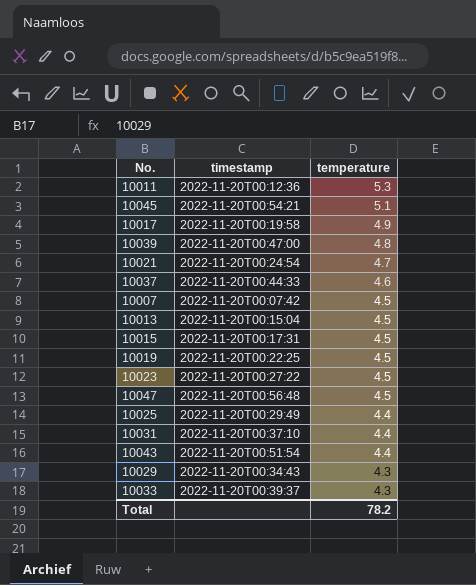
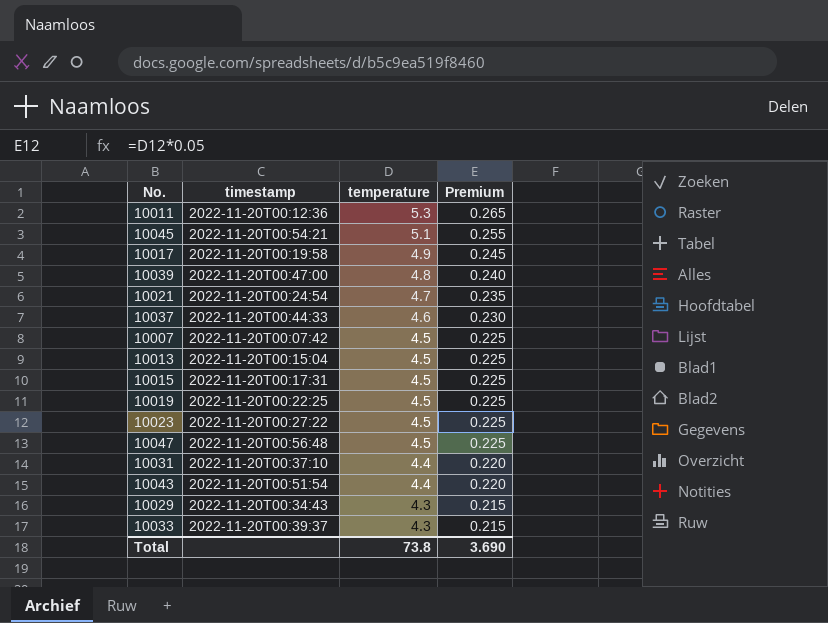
column Premium | formula: none -> [temperature] * 0.05
row 10025: 2022-11-20T00:29:49 | 4.4 -> none
Total | temperature: 78.2 -> 73.8

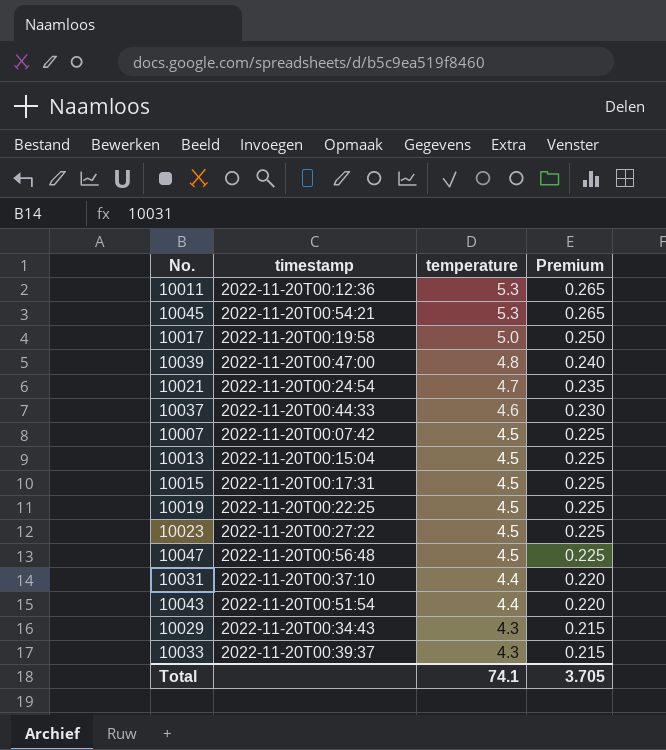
10045 | temperature: 5.1 -> 5.3
10045 | Premium: 0.255 -> 0.265
10017 | temperature: 4.9 -> 5.0
10017 | Premium: 0.245 -> 0.250
Total | temperature: 73.8 -> 74.1
Total | Premium: 3.690 -> 3.705

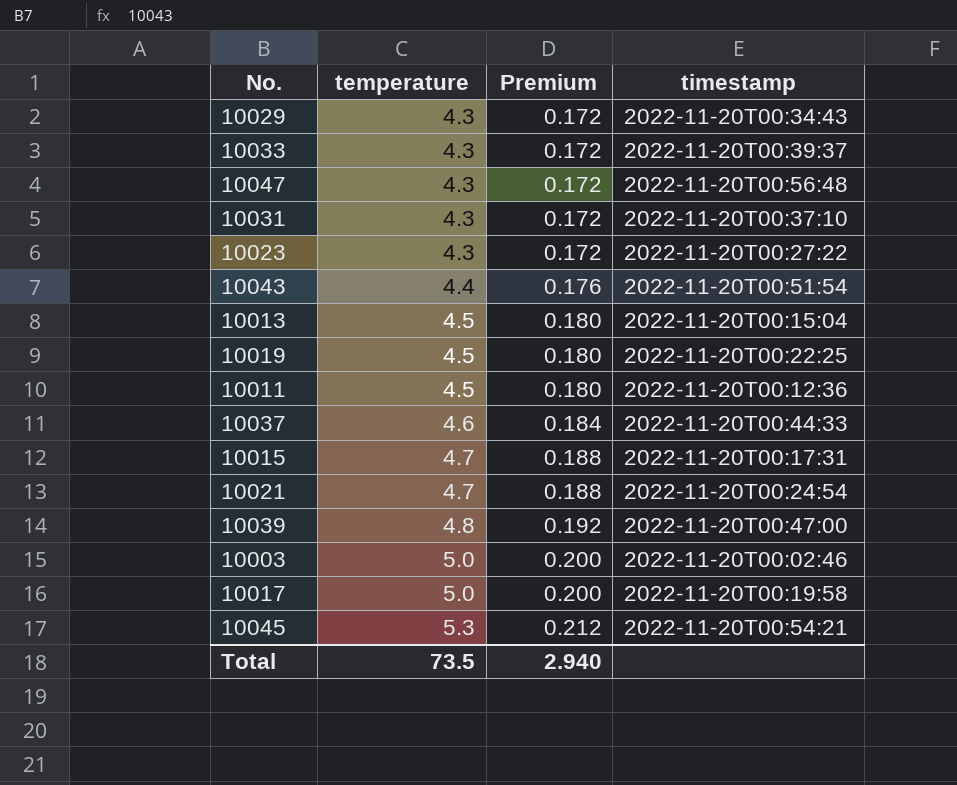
row order: temperature descending -> temperature ascending
column Premium | formula: [temperature] * 0.05 -> [temperature] * 0.04
column timestamp | position: 2 -> 4
row 10007: 2022-11-20T00:07:42 | 4.5 | 0.225 -> none
10047 | temperature: 4.5 -> 4.3
10031 | temperature: 4.4 -> 4.3
10023 | temperature: 4.5 -> 4.3
10011 | temperature: 5.3 -> 4.5
10015 | temperature: 4.5 -> 4.7
row 10003: none -> 5.0 | 0.200 | 2022-11-20T00:02:46
Total | temperature: 74.1 -> 73.5
Total | Premium: 3.705 -> 2.940

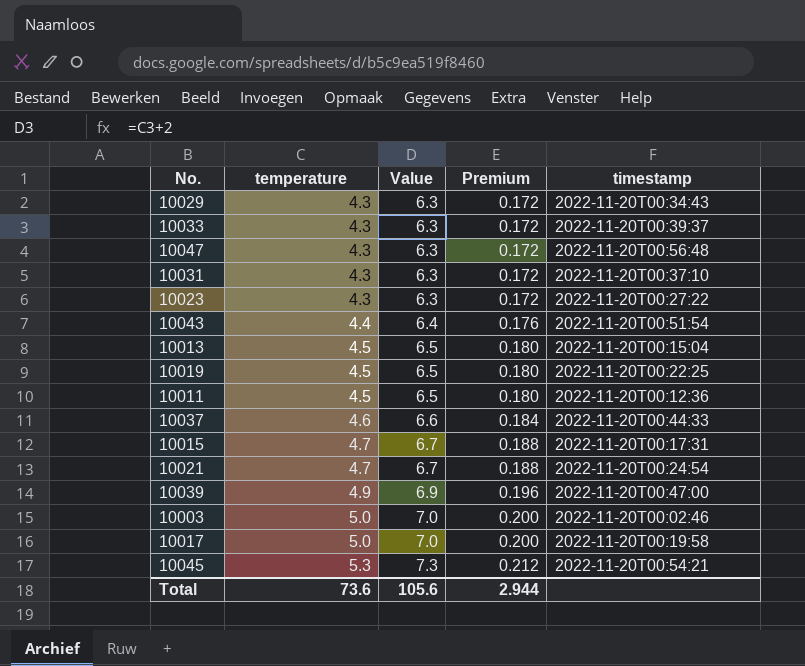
column Value | formula: none -> [temperature] + 2
10039 | temperature: 4.8 -> 4.9
10039 | Premium: 0.192 -> 0.196
Total | temperature: 73.5 -> 73.6
Total | Premium: 2.940 -> 2.944

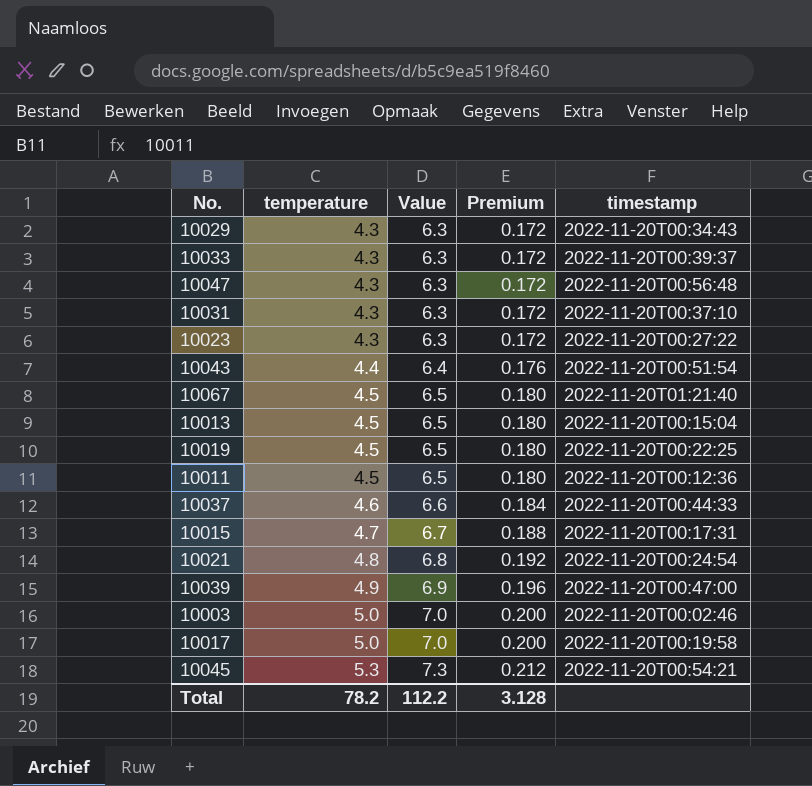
row 10067: none -> 4.5 | 6.5 | 0.180 | 2022-11-20T01:21:40
10021 | temperature: 4.7 -> 4.8
10021 | Value: 6.7 -> 6.8
10021 | Premium: 0.188 -> 0.192
Total | temperature: 73.6 -> 78.2
Total | Value: 105.6 -> 112.2
Total | Premium: 2.944 -> 3.128

